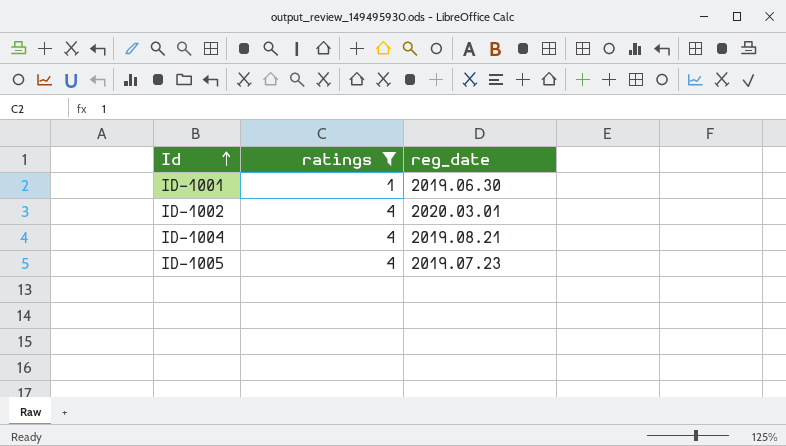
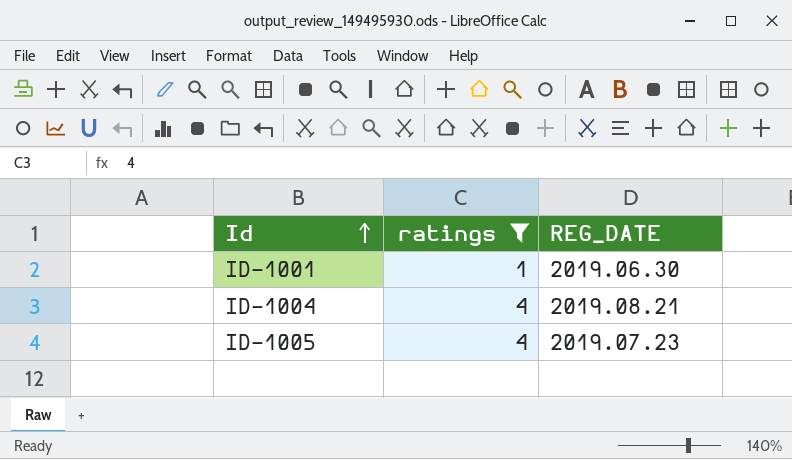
column name: reg_date -> REG_DATE
row ID-1002: 4 | 2020.03.01 -> none

